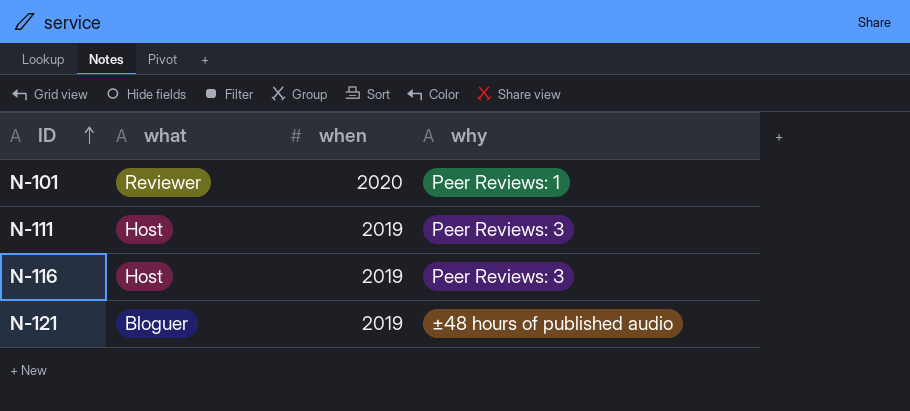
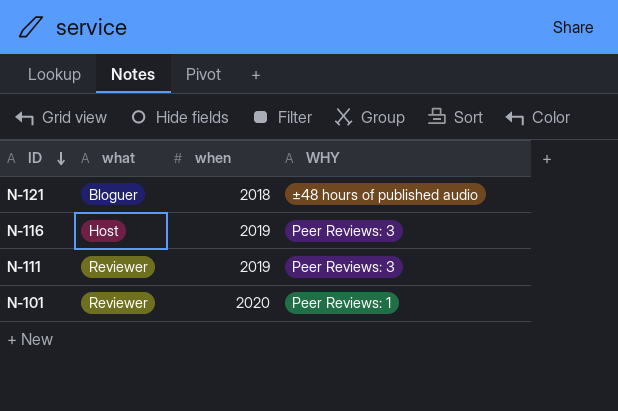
row order: ID ascending -> ID descending
column name: why -> WHY
N-121 | when: 2019 -> 2018
N-111 | what: Host -> Reviewer

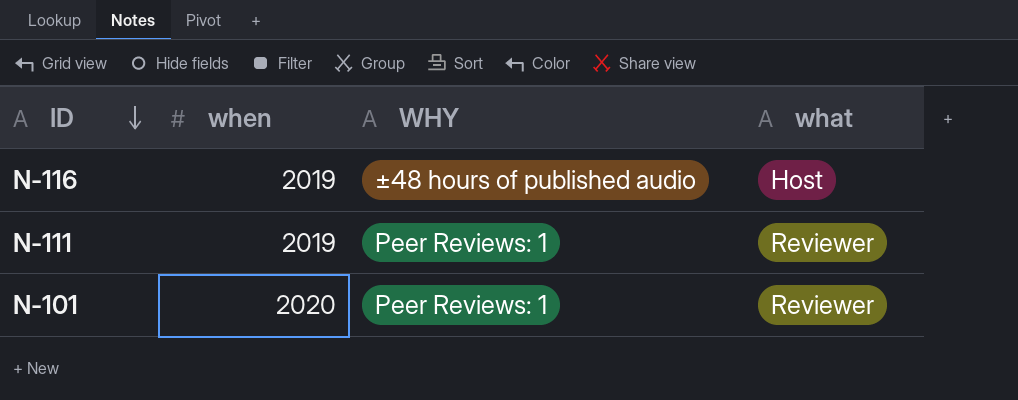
column what | position: 2 -> 4
row N-121: Bloguer | 2018 | ±48 hours of published audio -> none
N-116 | WHY: Peer Reviews: 3 -> ±48 hours of published audio
N-111 | WHY: Peer Reviews: 3 -> Peer Reviews: 1

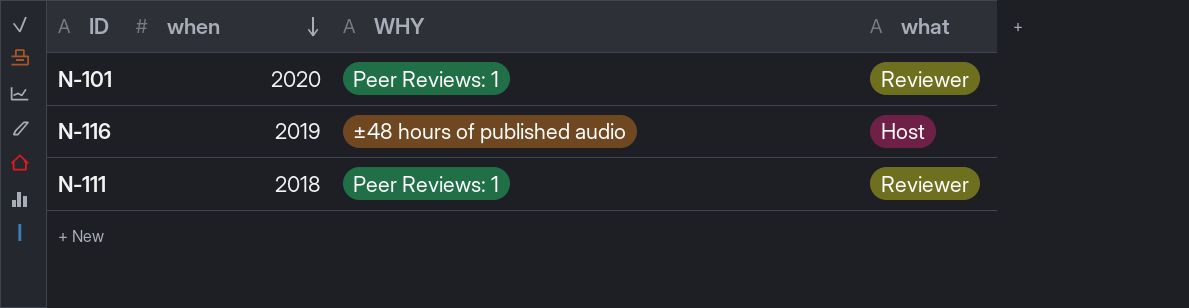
row order: ID descending -> when descending
N-111 | when: 2019 -> 2018

